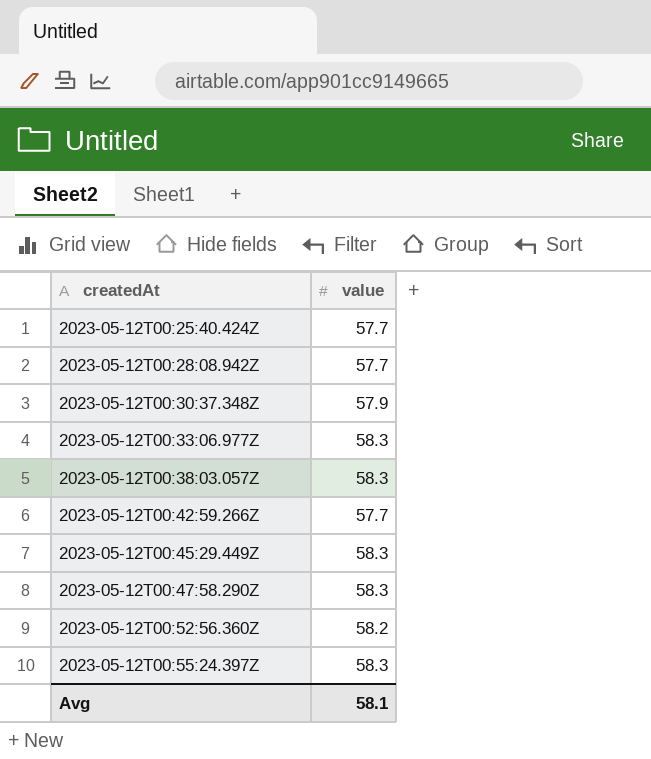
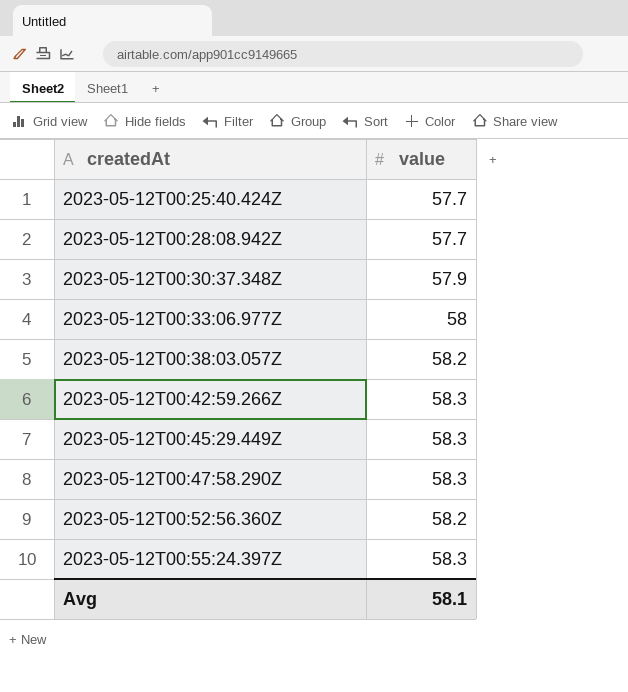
2023-05-12T00:33:06.977Z | value: 58.3 -> 58
2023-05-12T00:38:03.057Z | value: 58.3 -> 58.2
2023-05-12T00:42:59.266Z | value: 57.7 -> 58.3

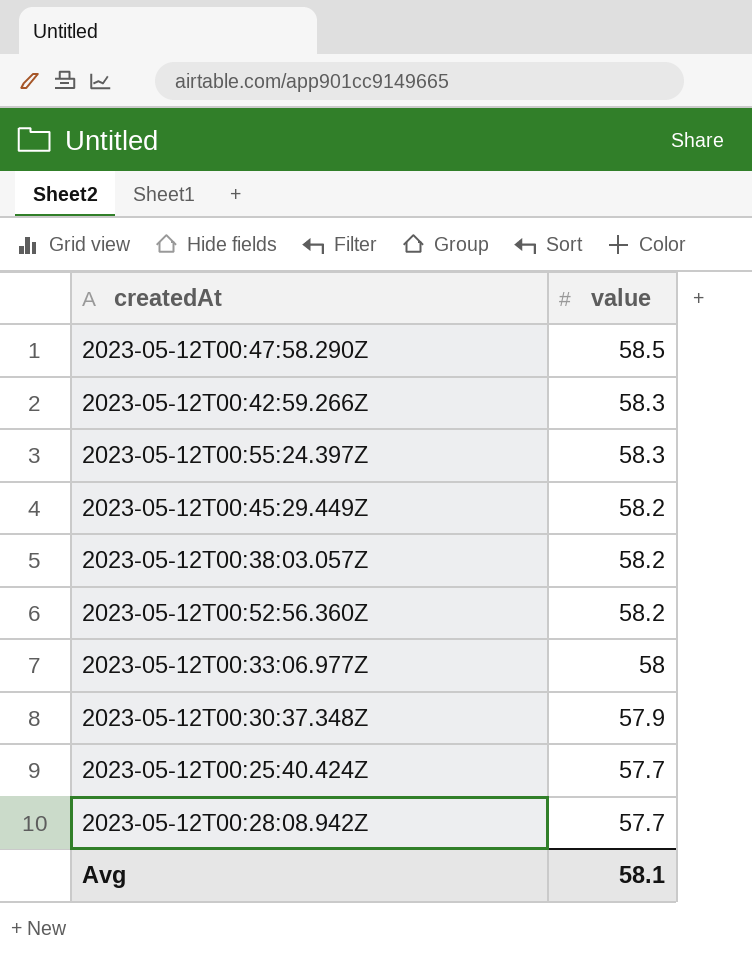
row order: createdAt ascending -> value descending
2023-05-12T00:47:58.290Z | value: 58.3 -> 58.5
2023-05-12T00:45:29.449Z | value: 58.3 -> 58.2

